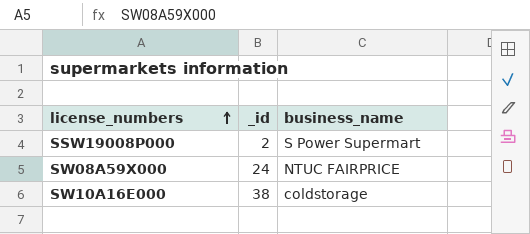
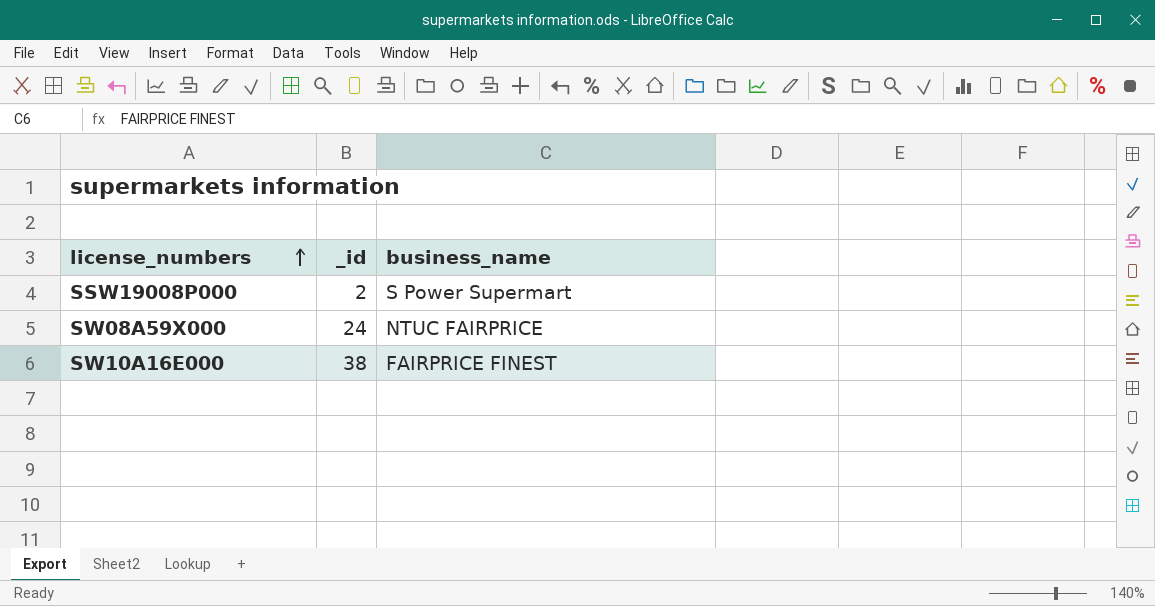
SW10A16E000 | business_name: coldstorage -> FAIRPRICE FINEST

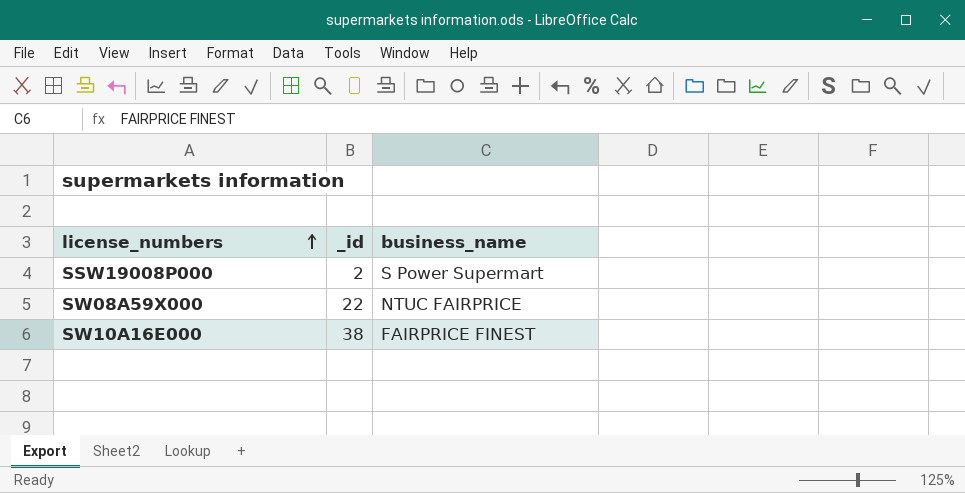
SW08A59X000 | _id: 24 -> 22

